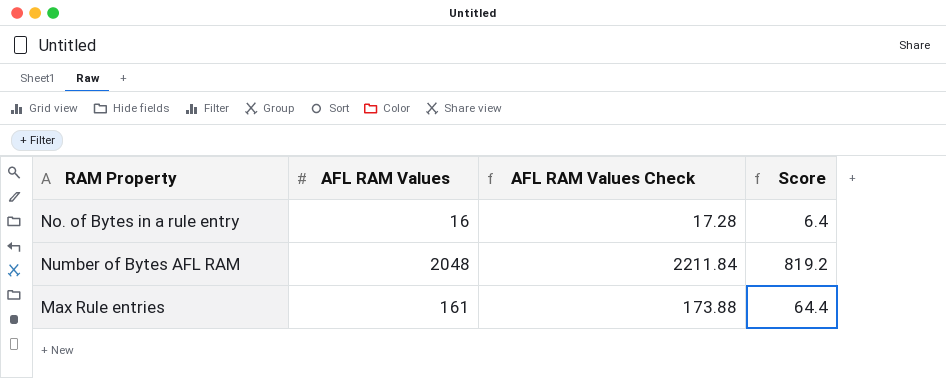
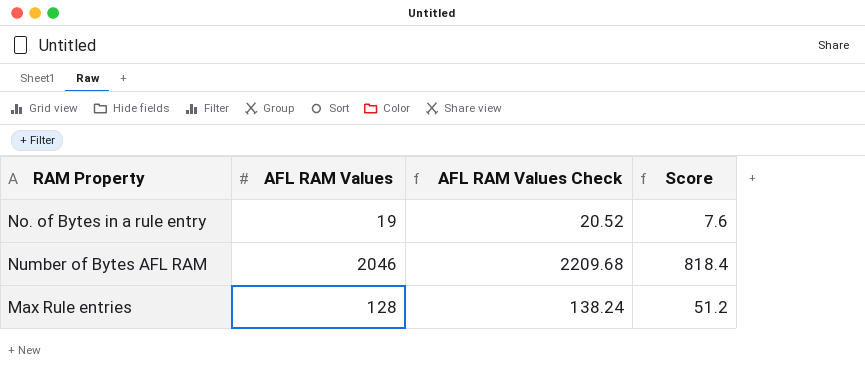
No. of Bytes in a rule entry | AFL RAM Values: 16 -> 19
No. of Bytes in a rule entry | AFL RAM Values Check: 17.28 -> 20.52
No. of Bytes in a rule entry | Score: 6.4 -> 7.6
Number of Bytes AFL RAM | AFL RAM Values: 2048 -> 2046
Number of Bytes AFL RAM | AFL RAM Values Check: 2211.84 -> 2209.68
Number of Bytes AFL RAM | Score: 819.2 -> 818.4
Max Rule entries | AFL RAM Values: 161 -> 128
Max Rule entries | AFL RAM Values Check: 173.88 -> 138.24
Max Rule entries | Score: 64.4 -> 51.2

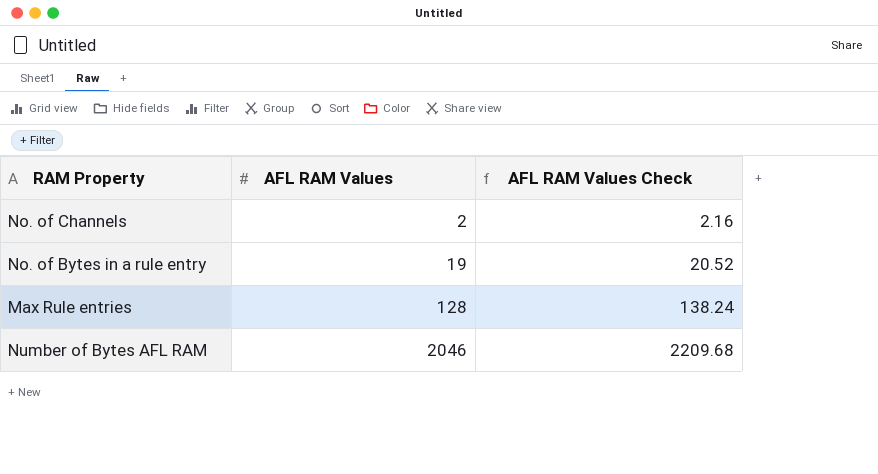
row order: none -> AFL RAM Values ascending
column Score | formula: [AFL RAM Values] * 0.4 -> none
row No. of Channels: none -> 2 | 2.16

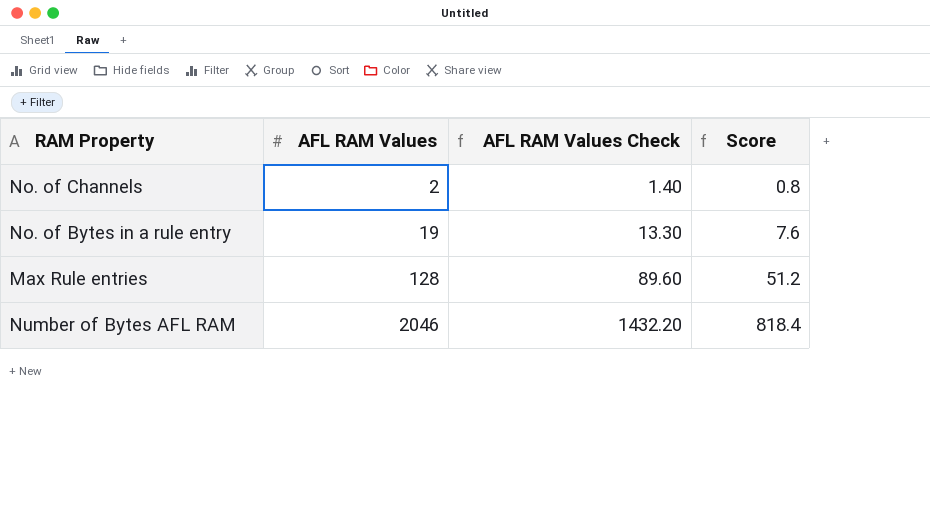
column AFL RAM Values Check | formula: [AFL RAM Values] * 1.08 -> [AFL RAM Values] * 0.7
column Score | formula: none -> [AFL RAM Values] * 0.4

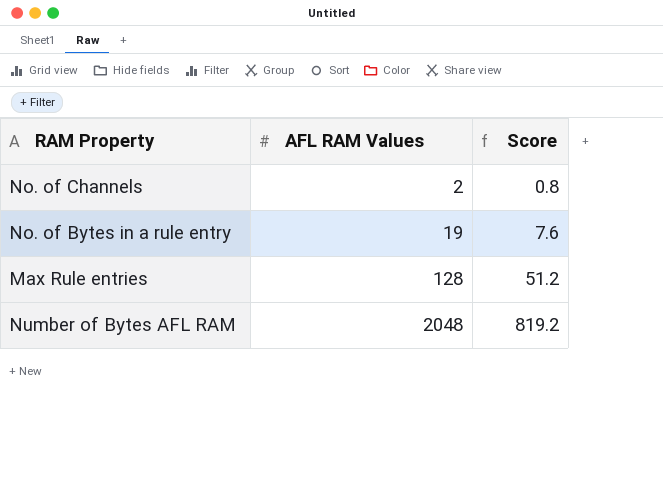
column AFL RAM Values Check | formula: [AFL RAM Values] * 0.7 -> none
Number of Bytes AFL RAM | AFL RAM Values: 2046 -> 2048
Number of Bytes AFL RAM | Score: 818.4 -> 819.2

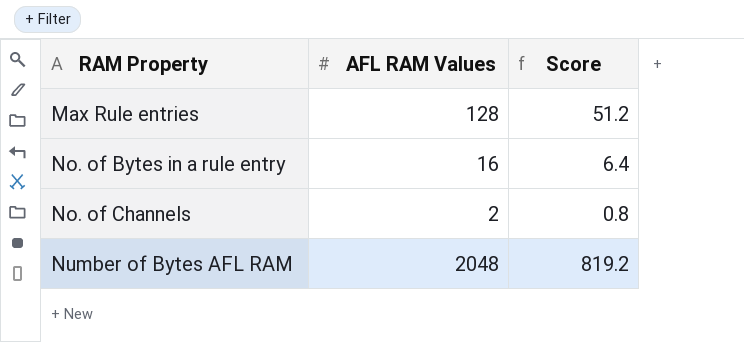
row order: AFL RAM Values ascending -> RAM Property ascending
No. of Bytes in a rule entry | AFL RAM Values: 19 -> 16
No. of Bytes in a rule entry | Score: 7.6 -> 6.4

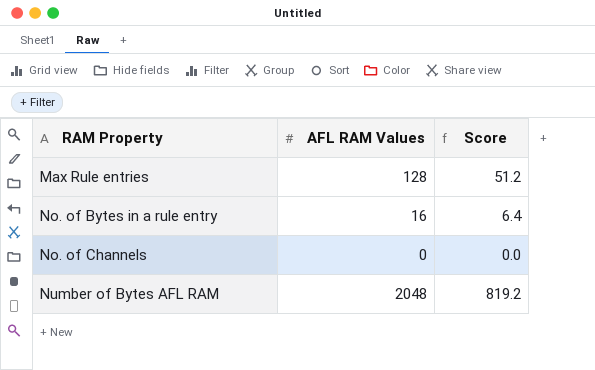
No. of Channels | AFL RAM Values: 2 -> 0
No. of Channels | Score: 0.8 -> 0.0

